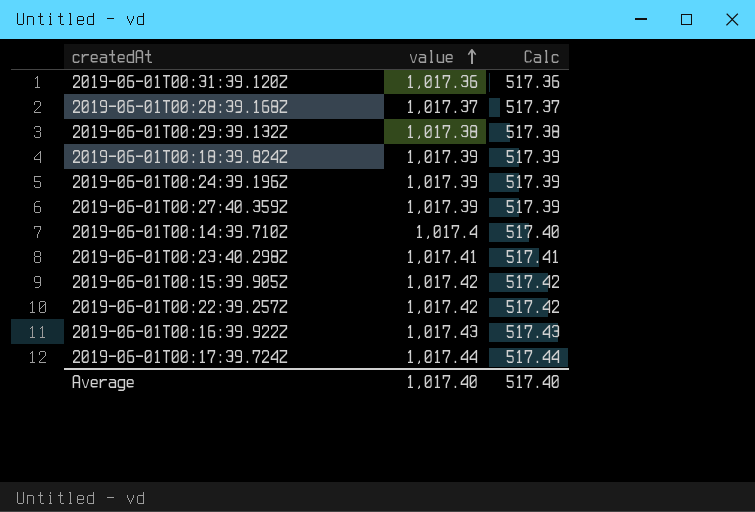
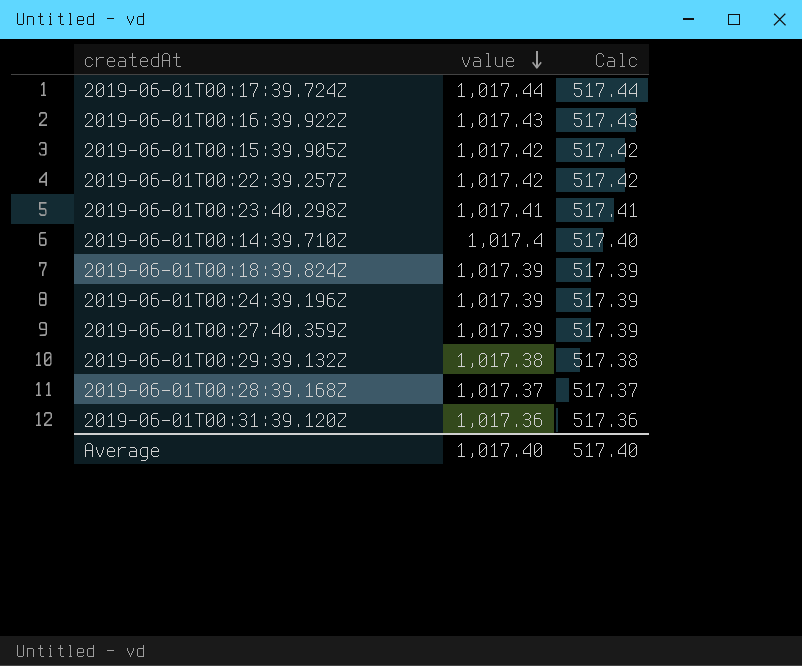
row order: value ascending -> value descending

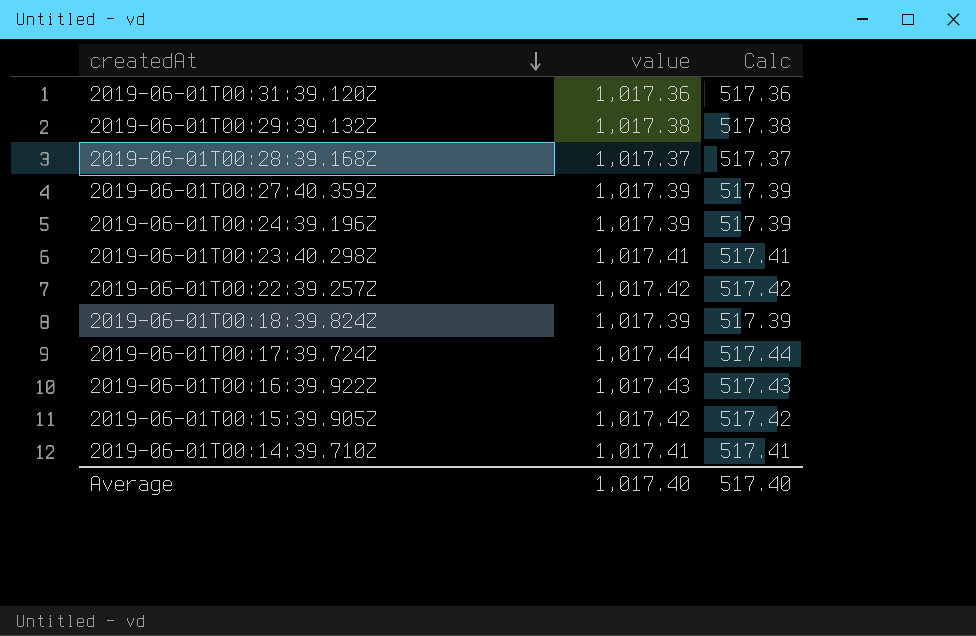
row order: value descending -> createdAt descending
2019-06-01T00:14:39.710Z | value: 1,017.4 -> 1,017.41
2019-06-01T00:14:39.710Z | Calc: 517.40 -> 517.41

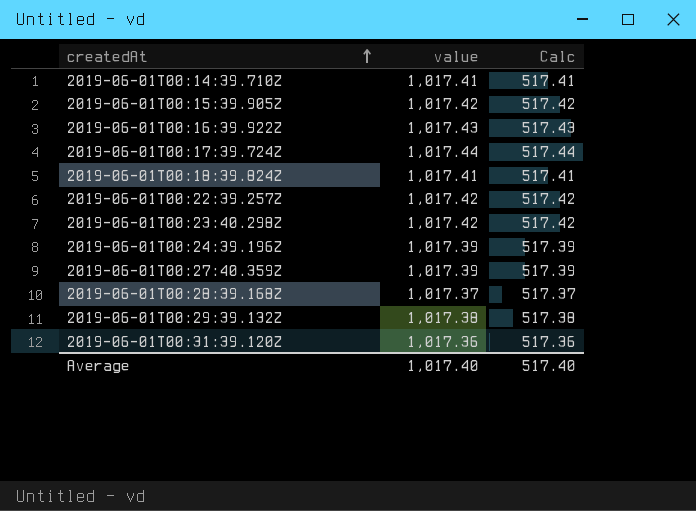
row order: createdAt descending -> createdAt ascending
2019-06-01T00:18:39.824Z | value: 1,017.39 -> 1,017.41
2019-06-01T00:18:39.824Z | Calc: 517.39 -> 517.41
2019-06-01T00:23:40.298Z | value: 1,017.41 -> 1,017.42
2019-06-01T00:23:40.298Z | Calc: 517.41 -> 517.42

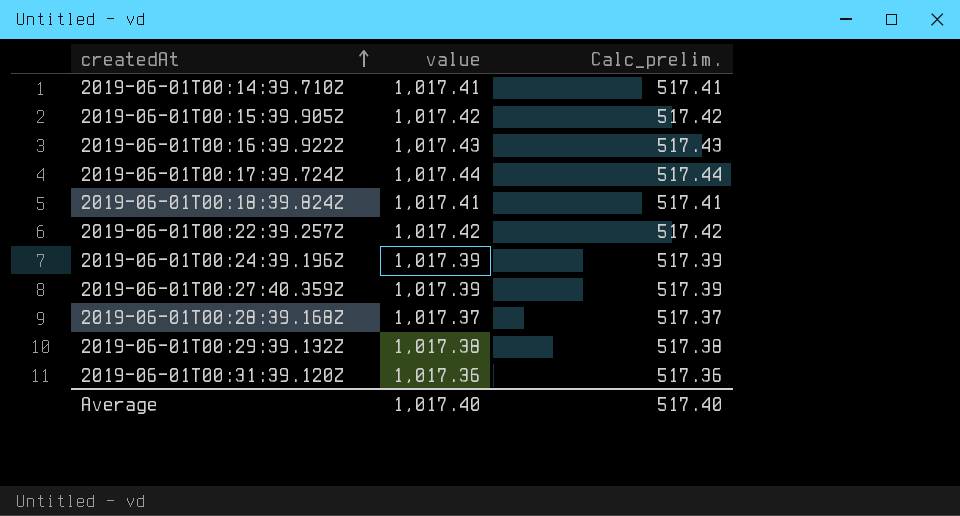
column name: Calc -> Calc_prelim.
row 2019-06-01T00:23:40.298Z: 1,017.42 | 517.42 -> none

